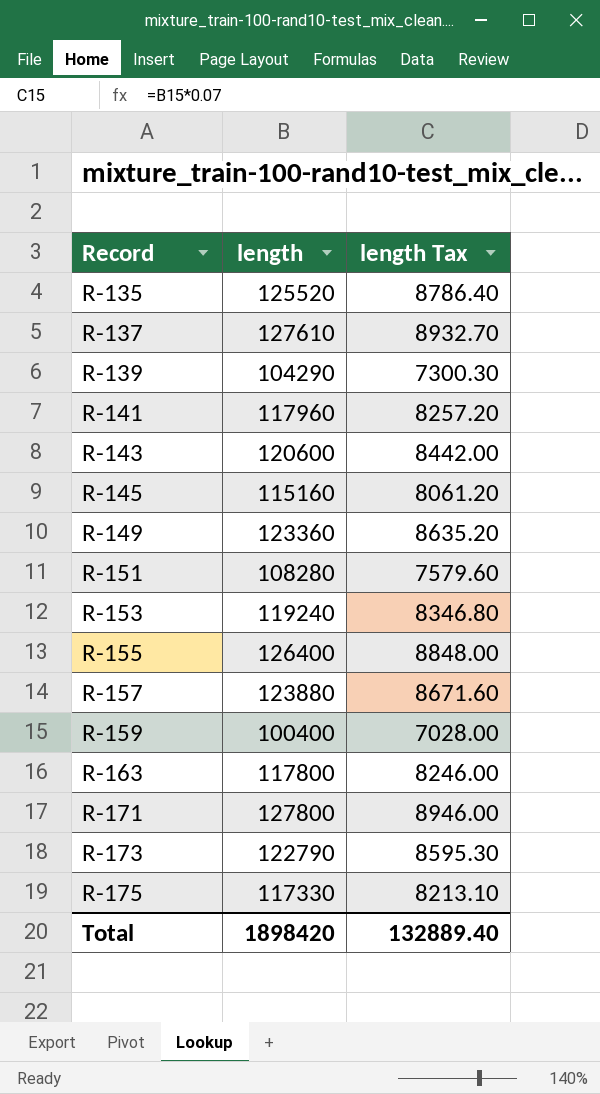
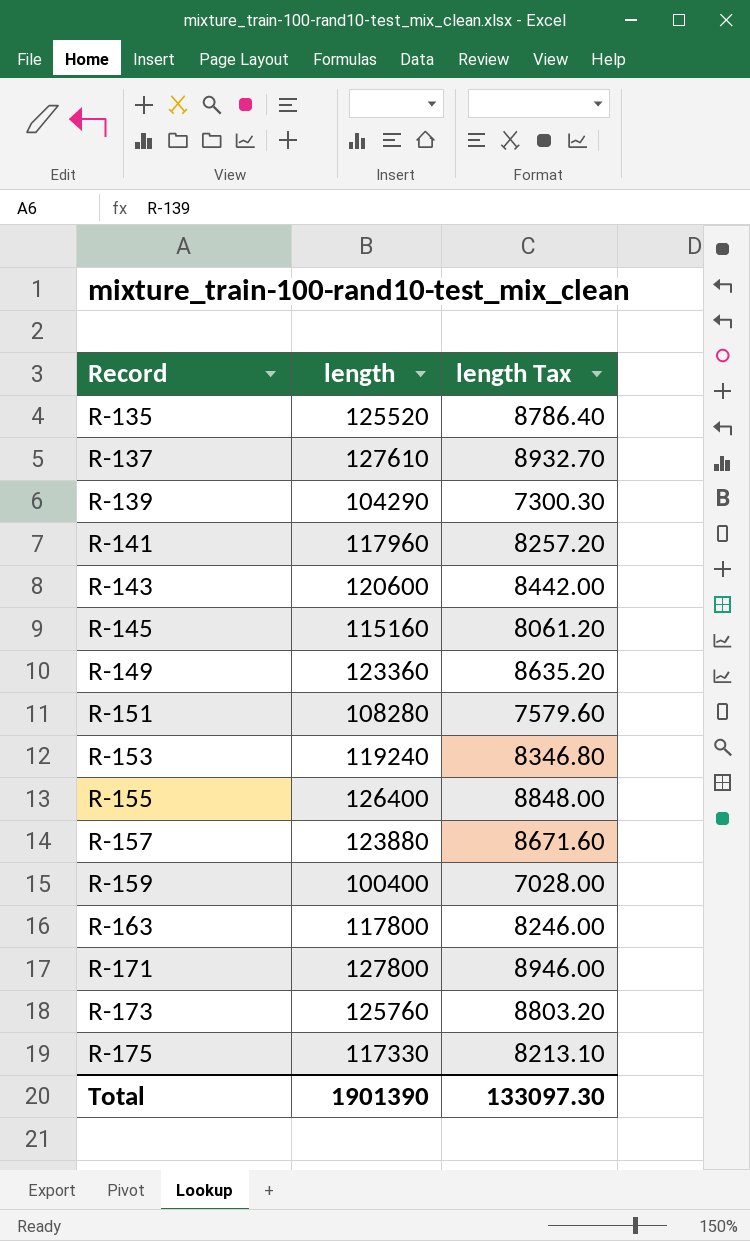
R-173 | length: 122790 -> 125760
R-173 | length Tax: 8595.30 -> 8803.20
Total | length: 1898420 -> 1901390
Total | length Tax: 132889.40 -> 133097.30

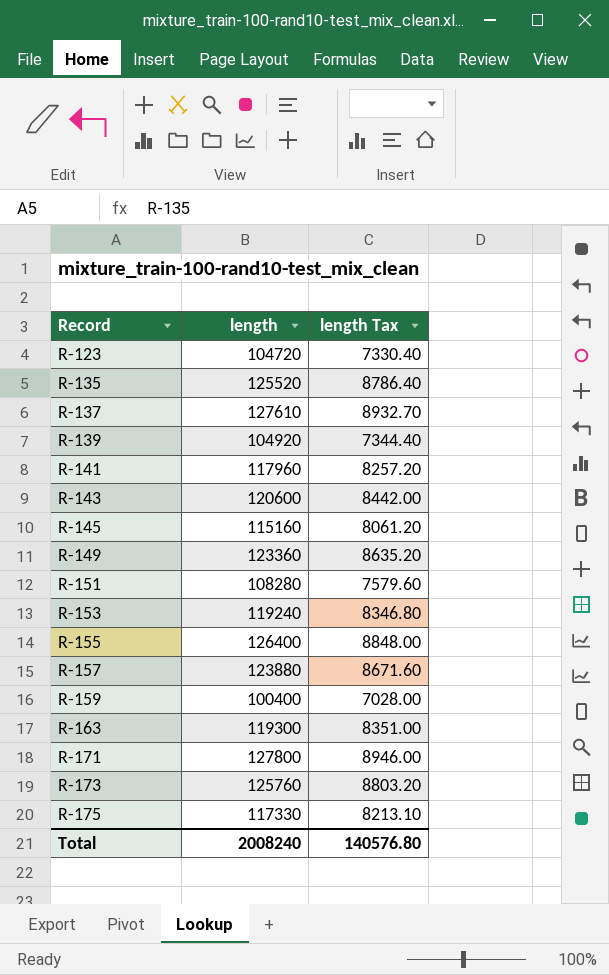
row R-123: none -> 104720 | 7330.40
R-139 | length: 104290 -> 104920
R-139 | length Tax: 7300.30 -> 7344.40
R-163 | length: 117800 -> 119300
R-163 | length Tax: 8246.00 -> 8351.00
Total | length: 1901390 -> 2008240
Total | length Tax: 133097.30 -> 140576.80

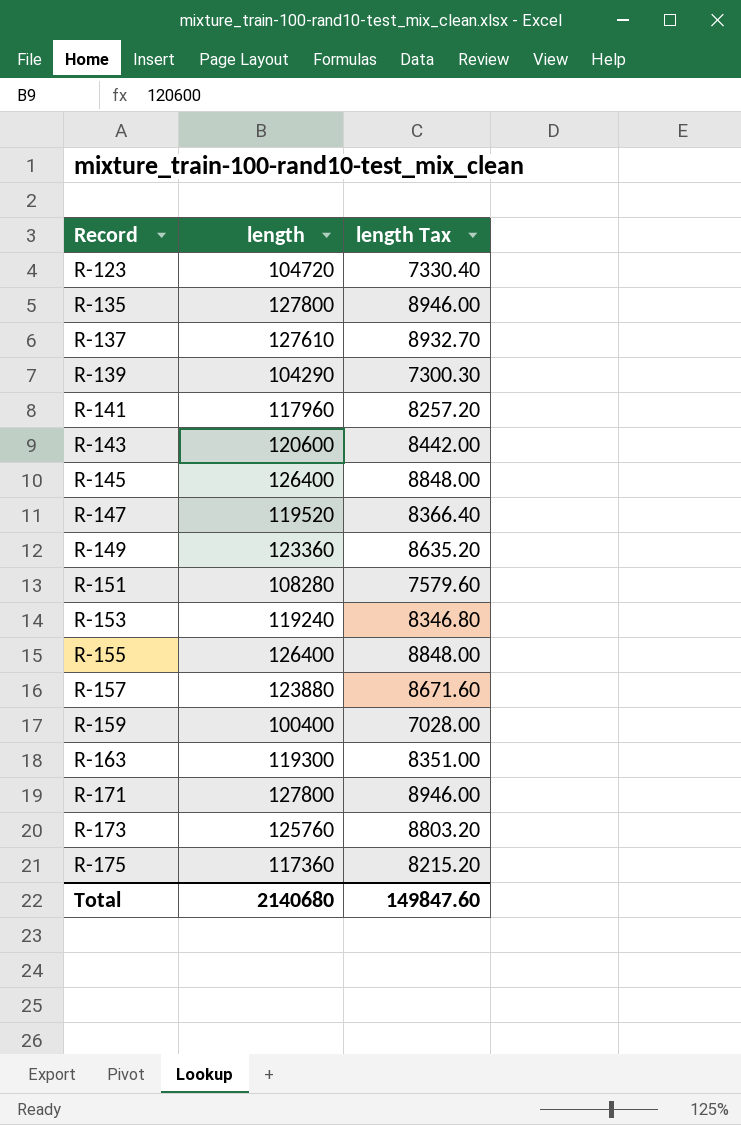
R-135 | length: 125520 -> 127800
R-135 | length Tax: 8786.40 -> 8946.00
R-139 | length: 104920 -> 104290
R-139 | length Tax: 7344.40 -> 7300.30
R-145 | length: 115160 -> 126400
R-145 | length Tax: 8061.20 -> 8848.00
row R-147: none -> 119520 | 8366.40
R-175 | length: 117330 -> 117360
R-175 | length Tax: 8213.10 -> 8215.20
Total | length: 2008240 -> 2140680
Total | length Tax: 140576.80 -> 149847.60

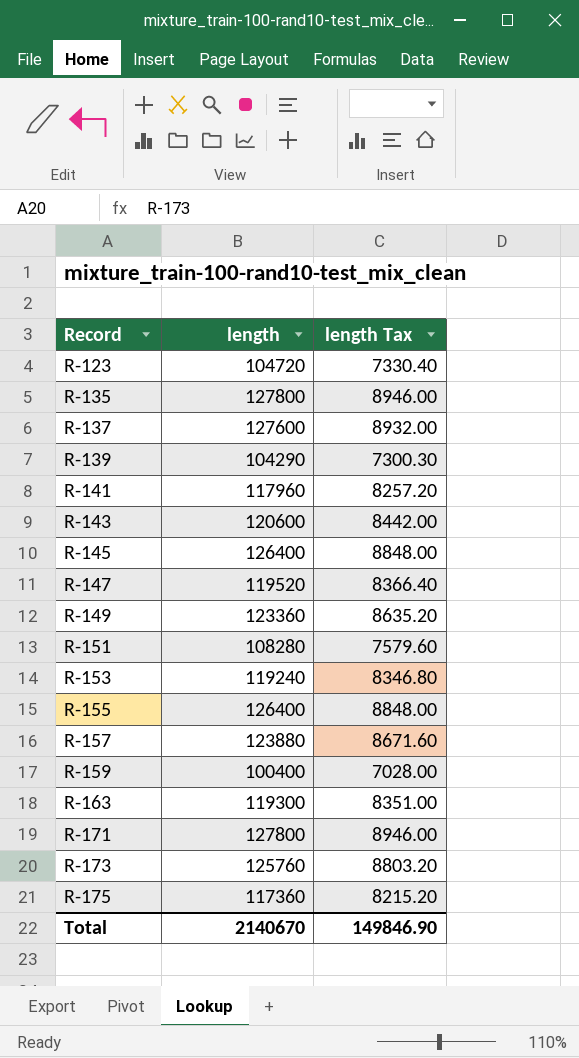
R-137 | length: 127610 -> 127600
R-137 | length Tax: 8932.70 -> 8932.00
Total | length: 2140680 -> 2140670
Total | length Tax: 149847.60 -> 149846.90

